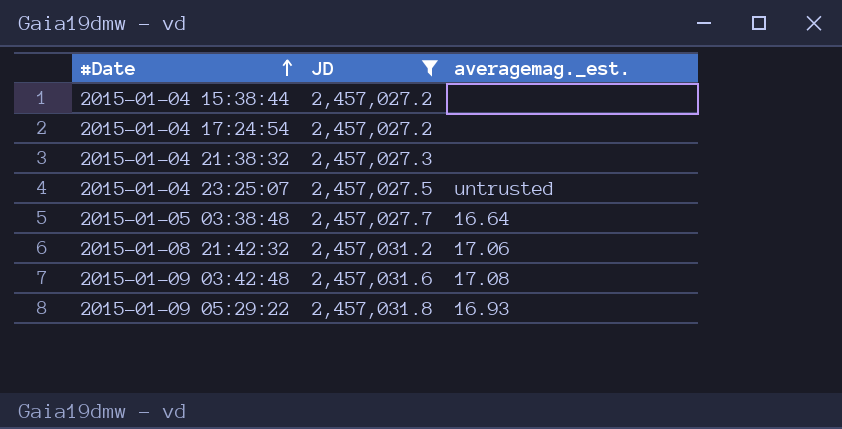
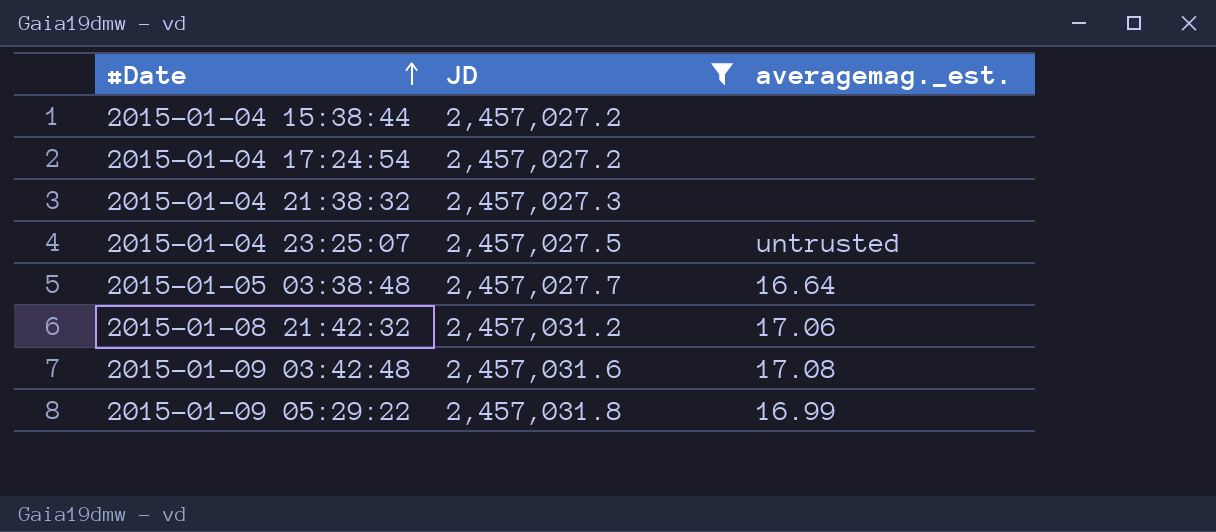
2015-01-09 05:29:22 | averagemag._est.: 16.93 -> 16.99

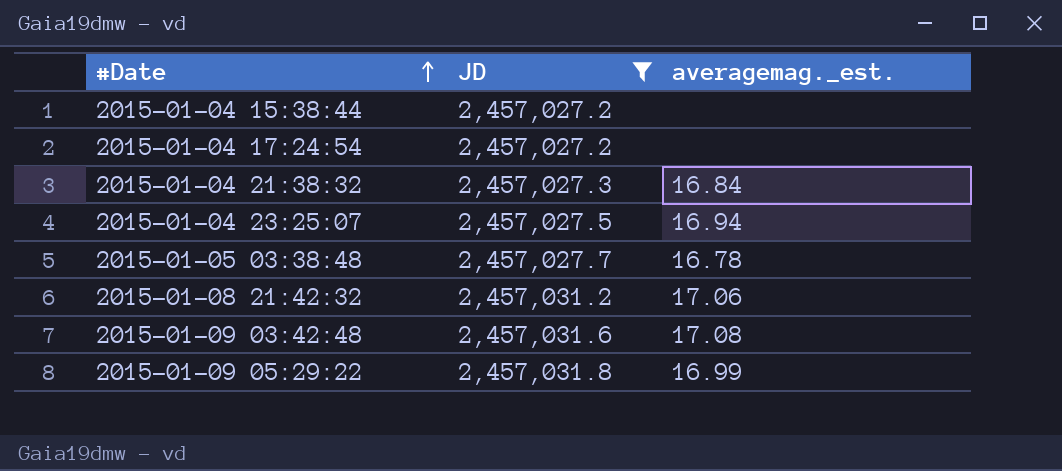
2015-01-04 21:38:32 | averagemag._est.: none -> 16.84
2015-01-04 23:25:07 | averagemag._est.: untrusted -> 16.94
2015-01-05 03:38:48 | averagemag._est.: 16.64 -> 16.78

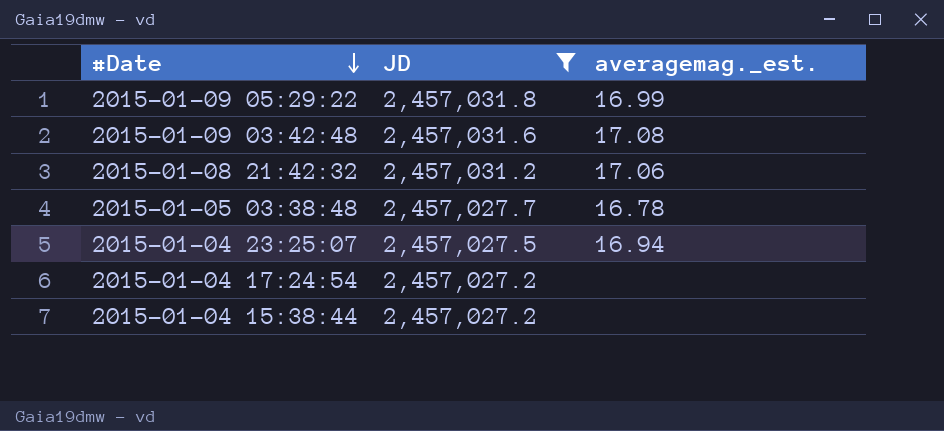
row order: #Date ascending -> #Date descending
row 2015-01-04 21:38:32: 2,457,027.3 | 16.84 -> none

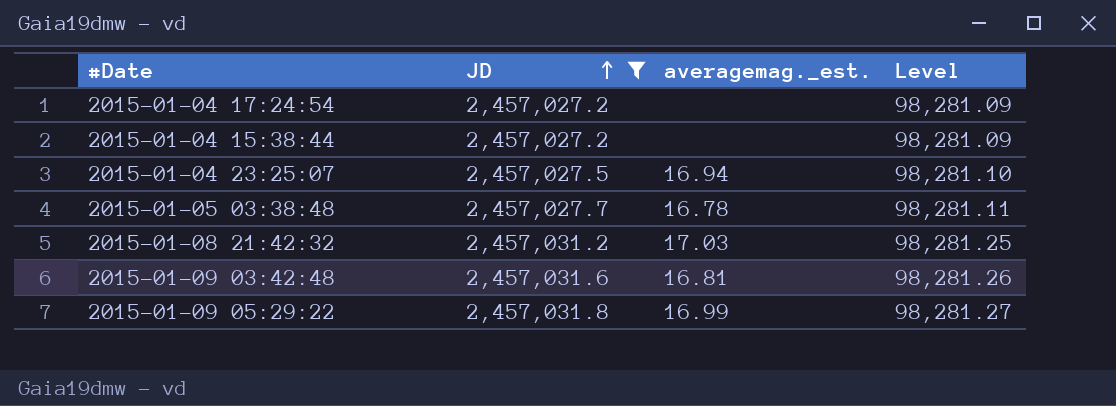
row order: #Date descending -> JD ascending
column Level | formula: none -> [JD] * 0.04
2015-01-08 21:42:32 | averagemag._est.: 17.06 -> 17.03
2015-01-09 03:42:48 | averagemag._est.: 17.08 -> 16.81

